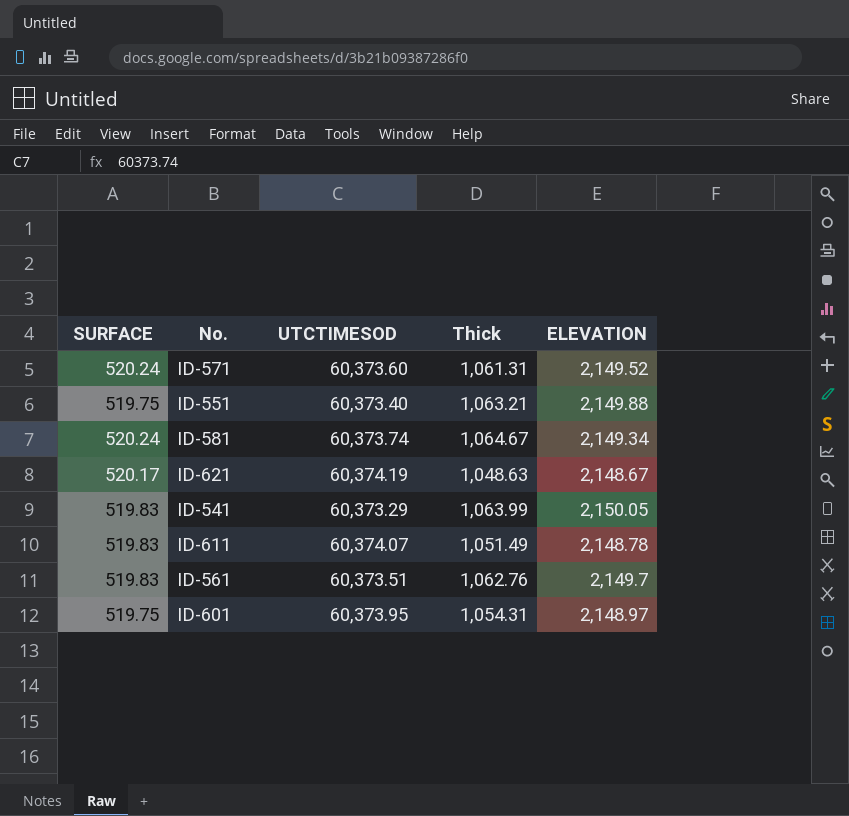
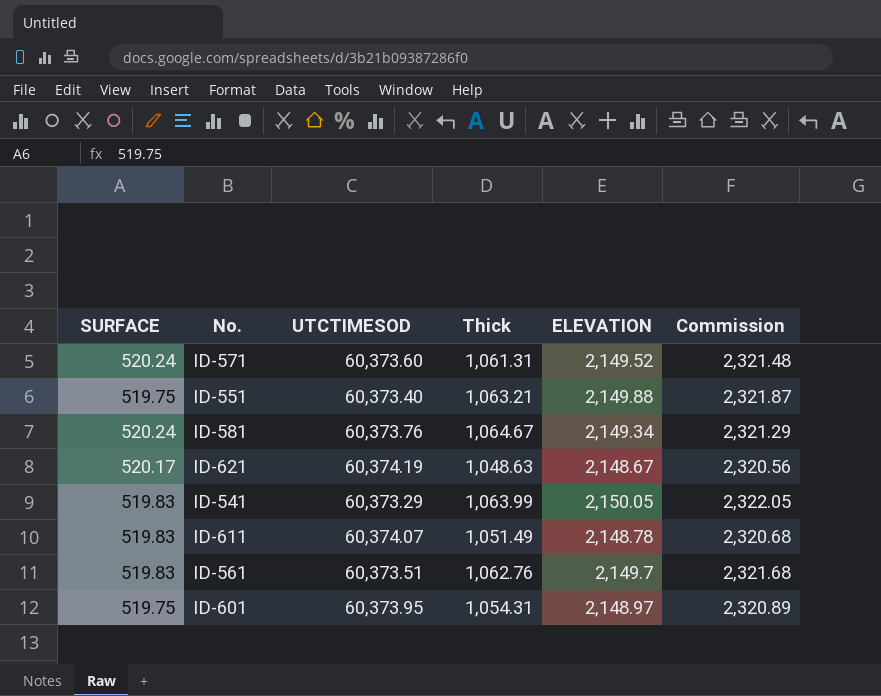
column Commission | formula: none -> [ELEVATION] * 1.08
ID-581 | UTCTIMESOD: 60,373.74 -> 60,373.76

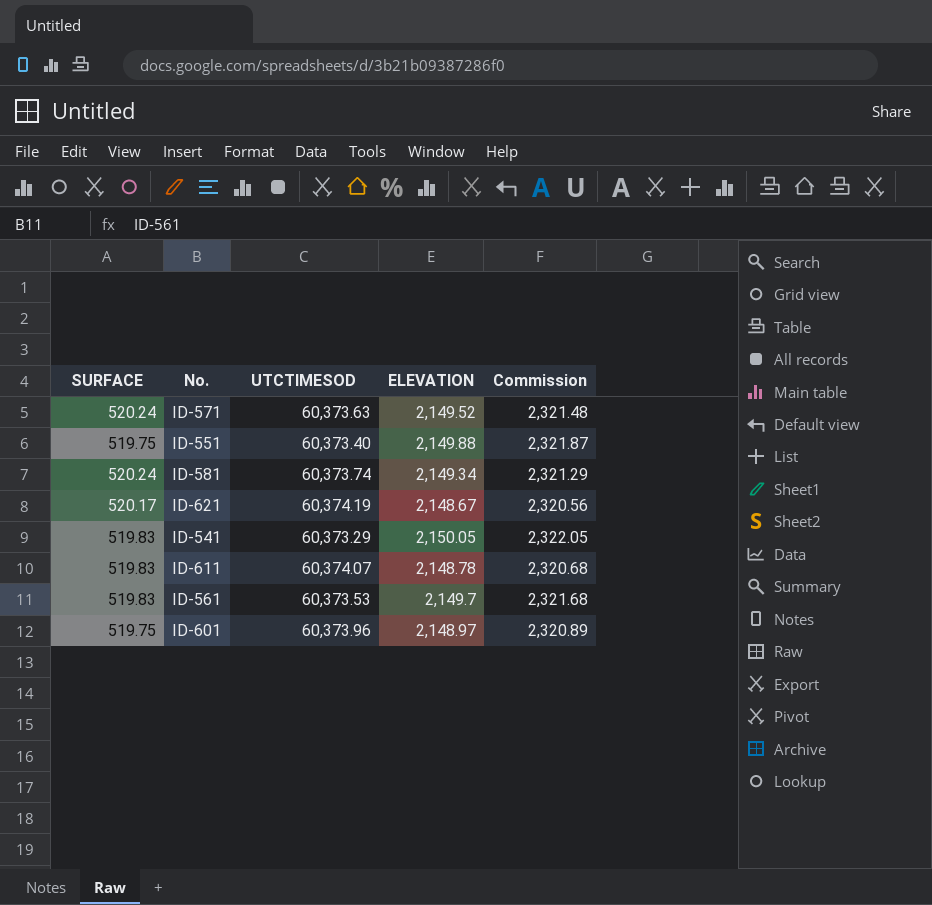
column Thick | position: 4 -> none
ID-571 | UTCTIMESOD: 60,373.60 -> 60,373.63
ID-581 | UTCTIMESOD: 60,373.76 -> 60,373.74
ID-561 | UTCTIMESOD: 60,373.51 -> 60,373.53
ID-601 | UTCTIMESOD: 60,373.95 -> 60,373.96

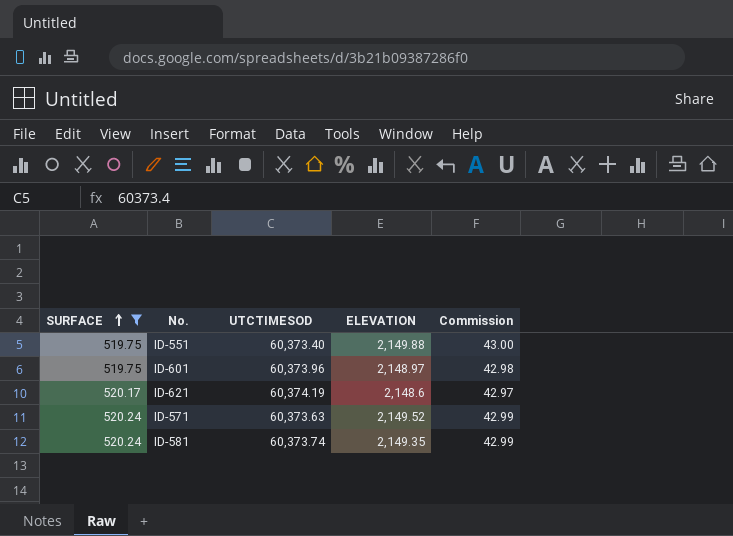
filter: none -> SURFACE != 519.83
row order: none -> SURFACE ascending
column Commission | formula: [ELEVATION] * 1.08 -> [ELEVATION] * 0.02
ID-621 | ELEVATION: 2,148.67 -> 2,148.6
ID-581 | ELEVATION: 2,149.34 -> 2,149.35

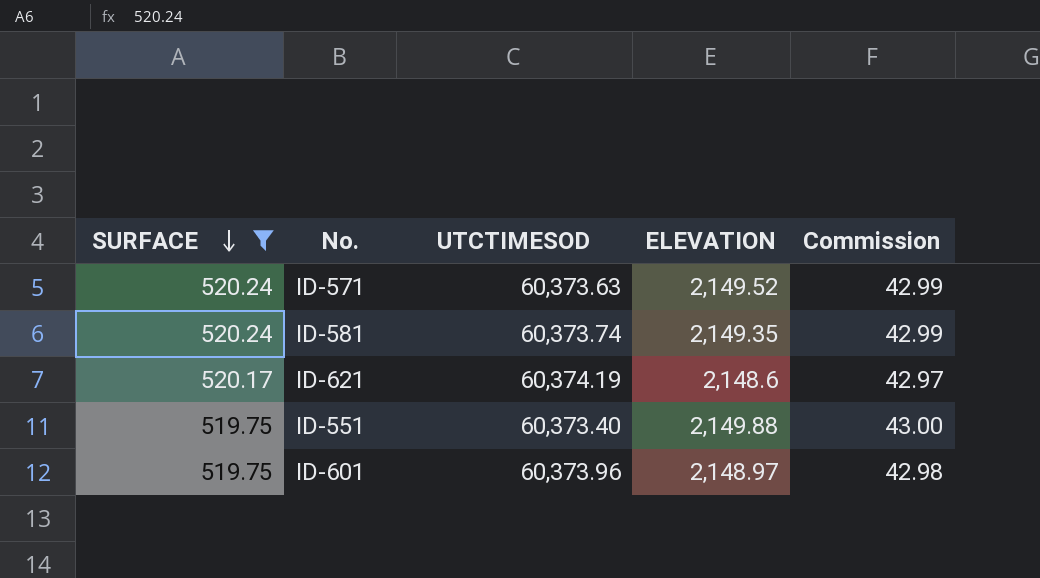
row order: SURFACE ascending -> SURFACE descending

